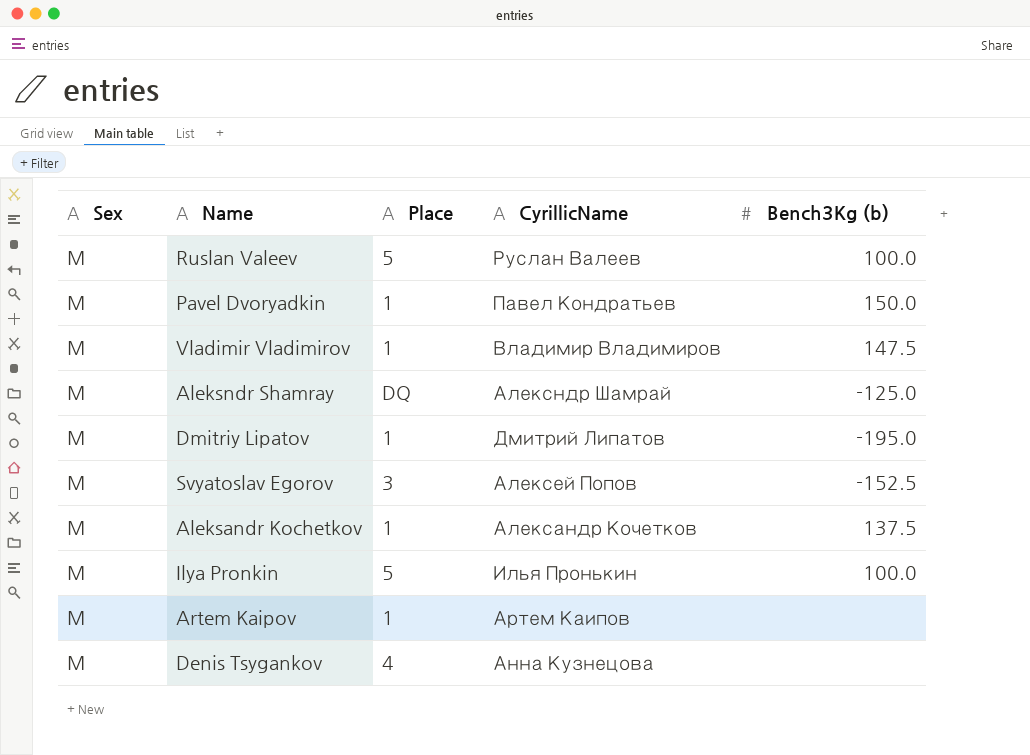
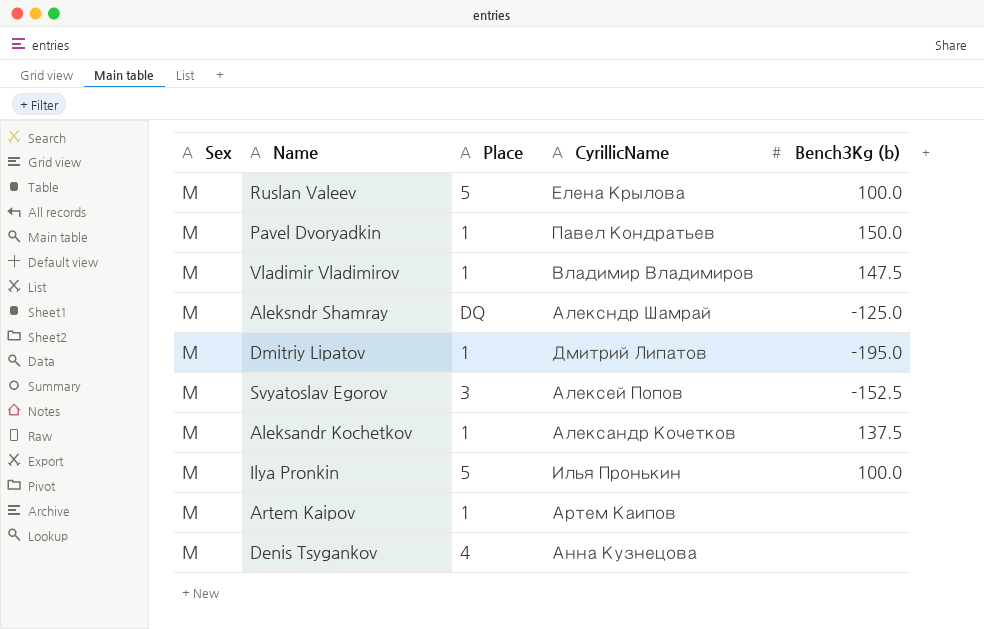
Ruslan Valeev | CyrillicName: Руслан Валеев -> Елена Крылова

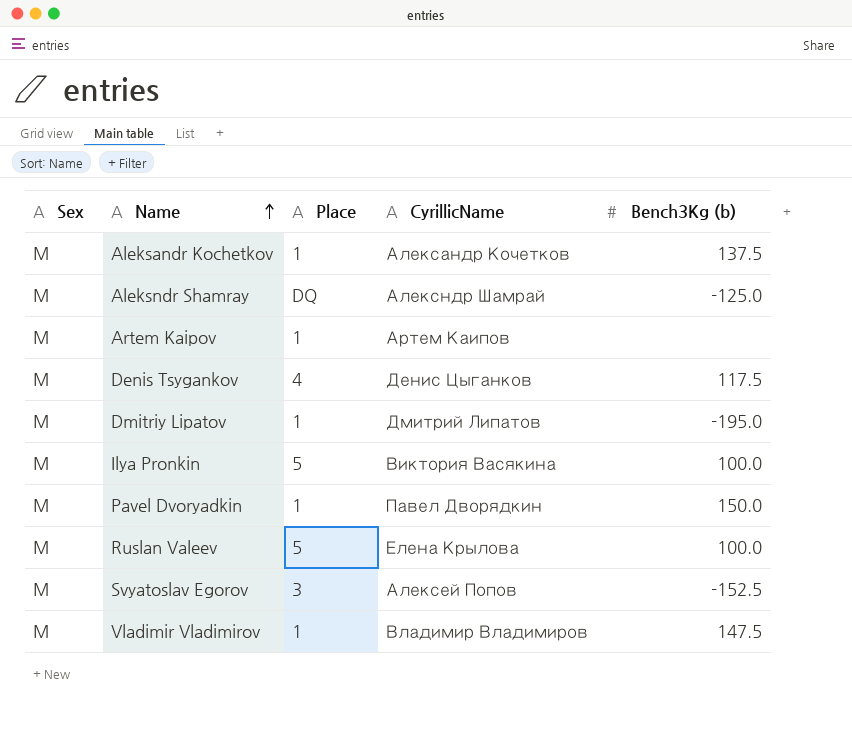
row order: none -> Name ascending
Denis Tsygankov | CyrillicName: Анна Кузнецова -> Денис Цыганков
Denis Tsygankov | Bench3Kg (b): none -> 117.5
Ilya Pronkin | CyrillicName: Илья Пронькин -> Виктория Васякина
Pavel Dvoryadkin | CyrillicName: Павел Кондратьев -> Павел Дворядкин

